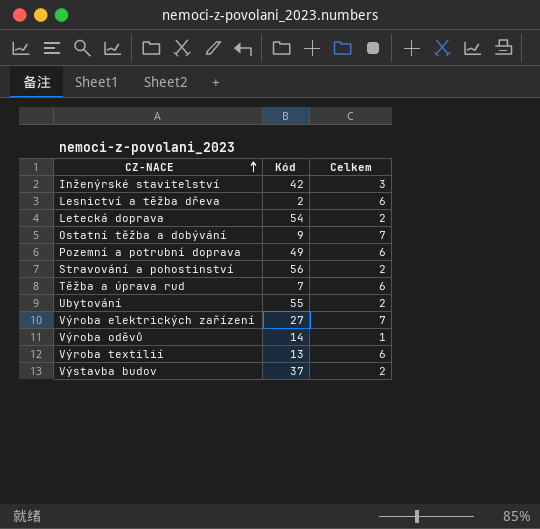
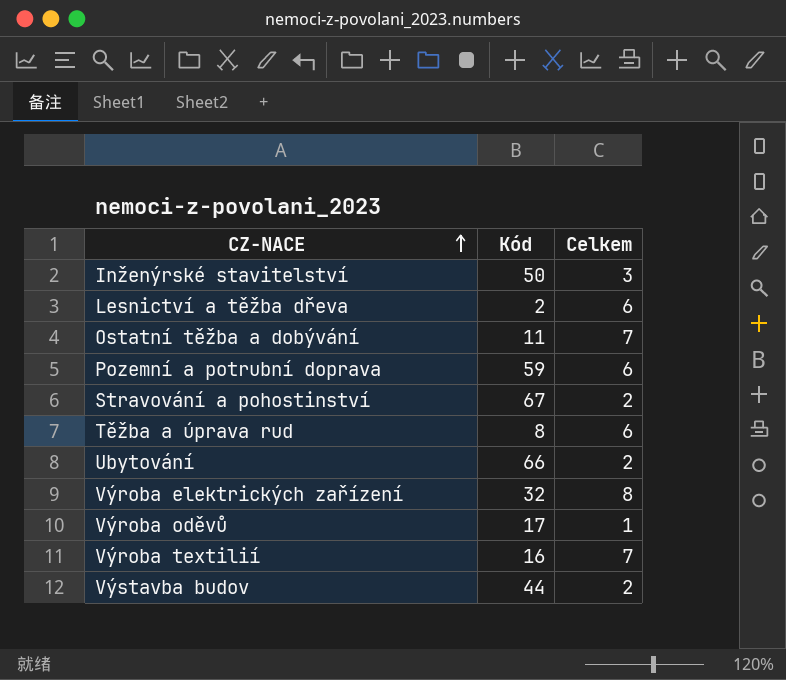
row Letecká doprava: 54 | 2 -> none
Inženýrské stavitelství | Kód: 42 -> 50
Ostatní těžba a dobývání | Kód: 9 -> 11
Pozemní a potrubní doprava | Kód: 49 -> 59
Stravování a pohostinství | Kód: 56 -> 67
Těžba a úprava rud | Kód: 7 -> 8
Ubytování | Kód: 55 -> 66
Výroba elektrických zařízení | Kód: 27 -> 32
Výroba elektrických zařízení | Celkem: 7 -> 8
Výroba oděvů | Kód: 14 -> 17
Výroba textilií | Kód: 13 -> 16
Výroba textilií | Celkem: 6 -> 7
Výstavba budov | Kód: 37 -> 44

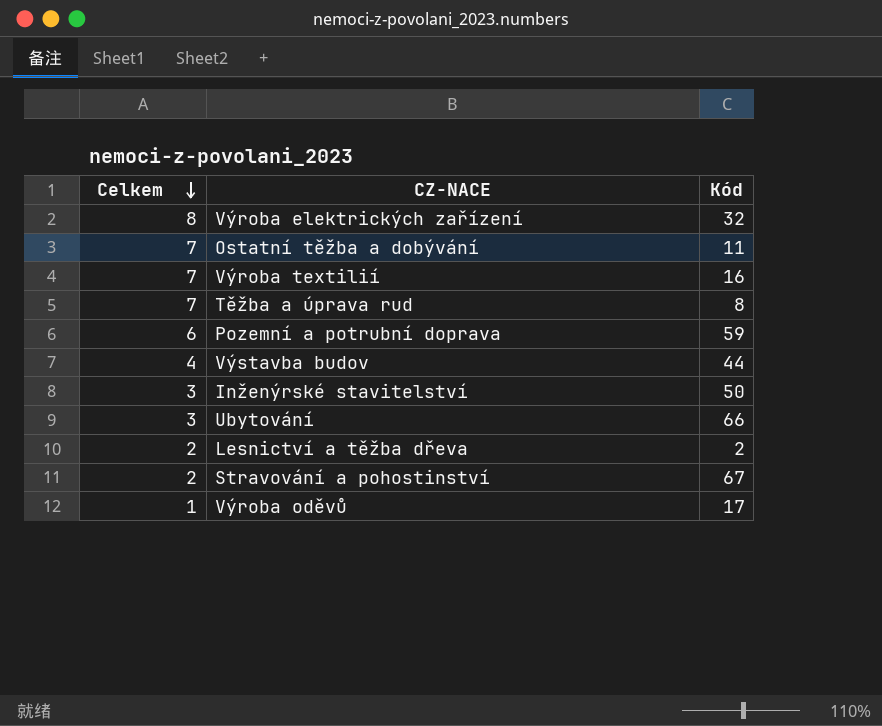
row order: CZ-NACE ascending -> Celkem descending
column Celkem | position: 3 -> 1
Těžba a úprava rud | Celkem: 6 -> 7
Výstavba budov | Celkem: 2 -> 4
Ubytování | Celkem: 2 -> 3
Lesnictví a těžba dřeva | Celkem: 6 -> 2

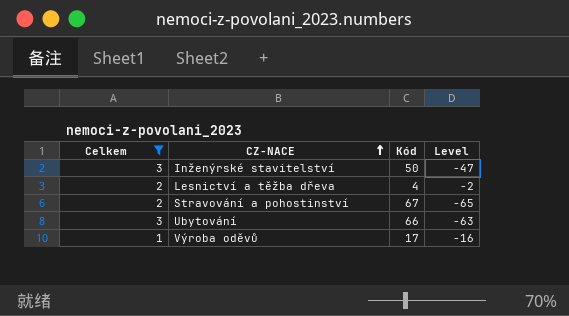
filter: none -> Celkem <= 3
row order: Celkem descending -> CZ-NACE ascending
column Level | formula: none -> [Celkem] - [Kód]
Lesnictví a těžba dřeva | Kód: 2 -> 4

